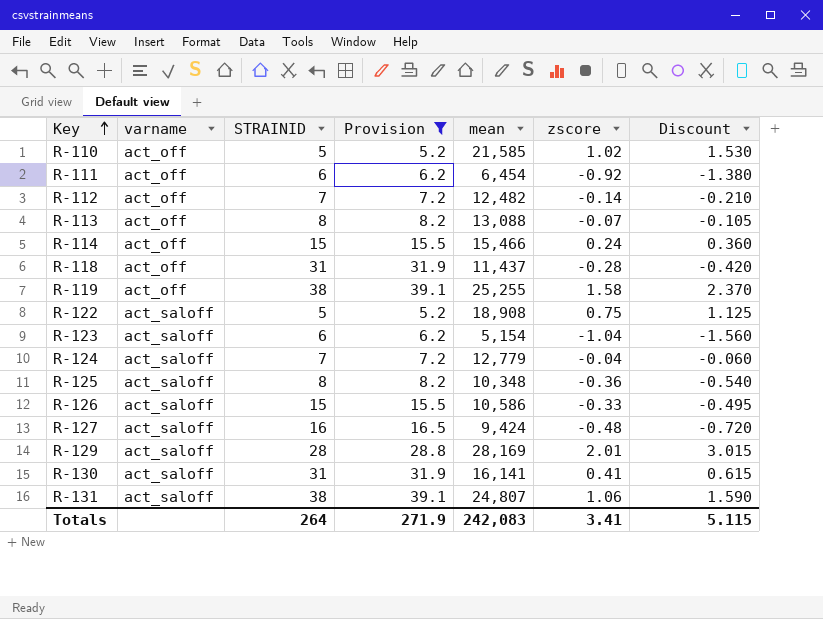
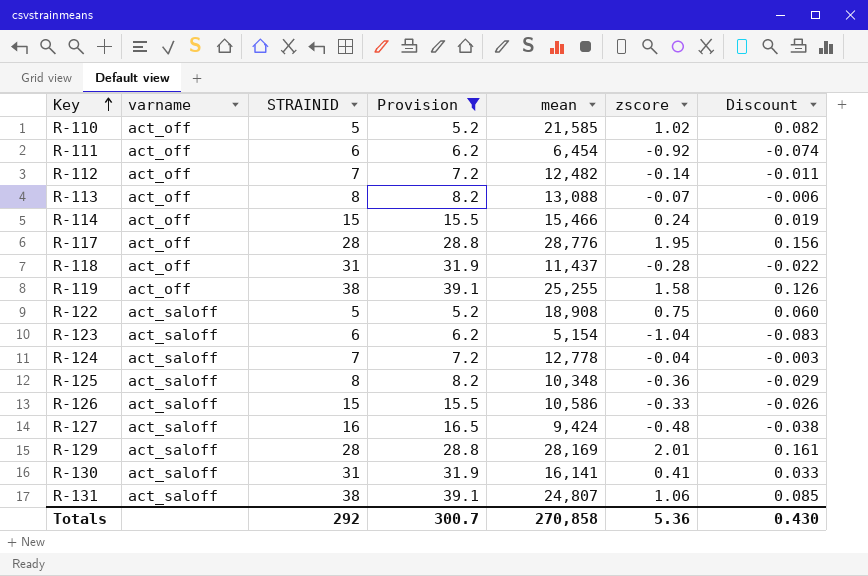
column Discount | formula: [zscore] * 1.5 -> [zscore] * 0.08
row R-117: none -> act_off | 28 | 28.8 | 28,776 | 1.95 | 0.156
R-124 | mean: 12,779 -> 12,778
Totals | STRAINID: 264 -> 292
Totals | Provision: 271.9 -> 300.7
Totals | mean: 242,083 -> 270,858
Totals | zscore: 3.41 -> 5.36
Totals | Discount: 5.115 -> 0.430

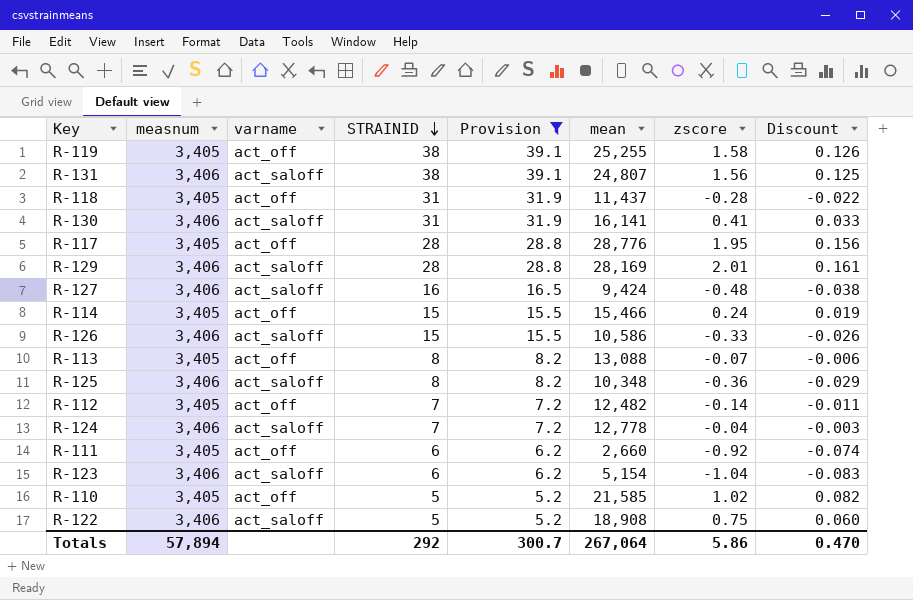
row order: Key ascending -> STRAINID descending
column measnum | position: none -> 2
R-131 | zscore: 1.06 -> 1.56
R-131 | Discount: 0.085 -> 0.125
R-111 | mean: 6,454 -> 2,660
Totals | mean: 270,858 -> 267,064
Totals | zscore: 5.36 -> 5.86
Totals | Discount: 0.430 -> 0.470

